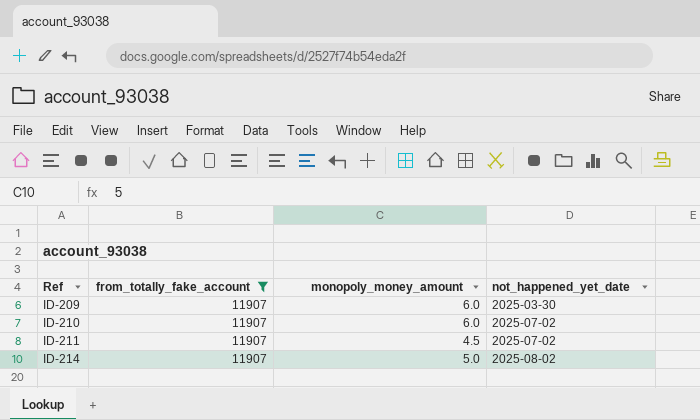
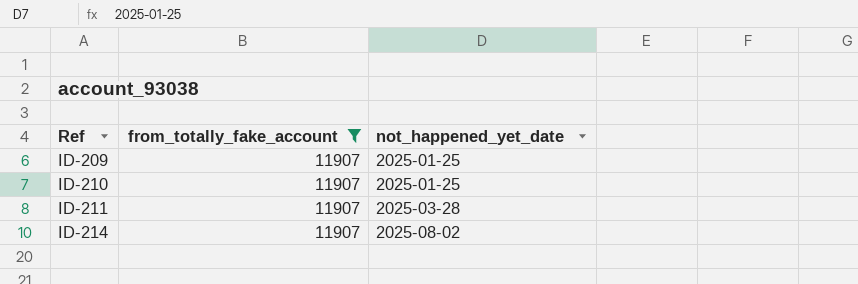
column monopoly_money_amount | position: 3 -> none
ID-209 | not_happened_yet_date: 2025-03-30 -> 2025-01-25
ID-210 | not_happened_yet_date: 2025-07-02 -> 2025-01-25
ID-211 | not_happened_yet_date: 2025-07-02 -> 2025-03-28

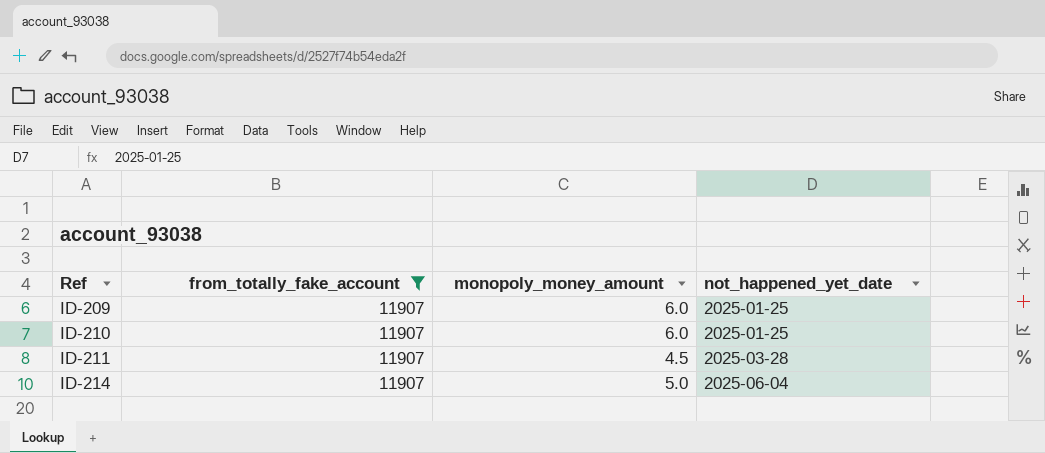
column monopoly_money_amount | position: none -> 3
ID-214 | not_happened_yet_date: 2025-08-02 -> 2025-06-04

